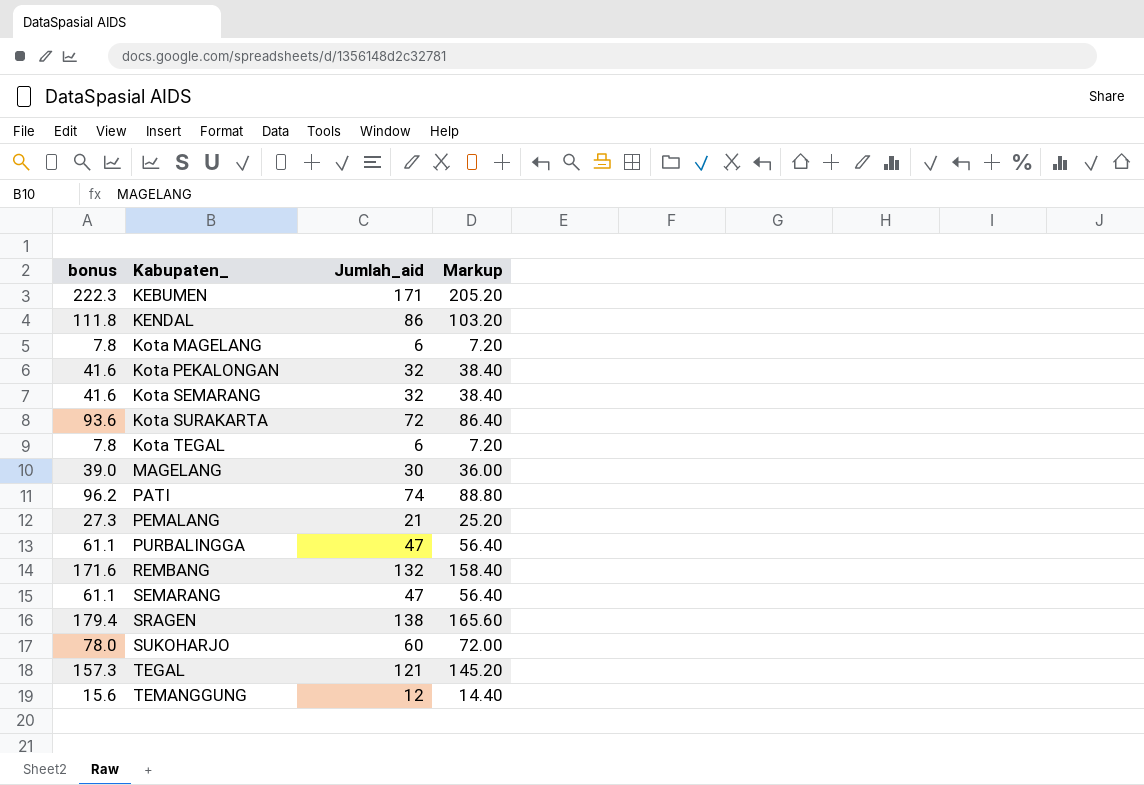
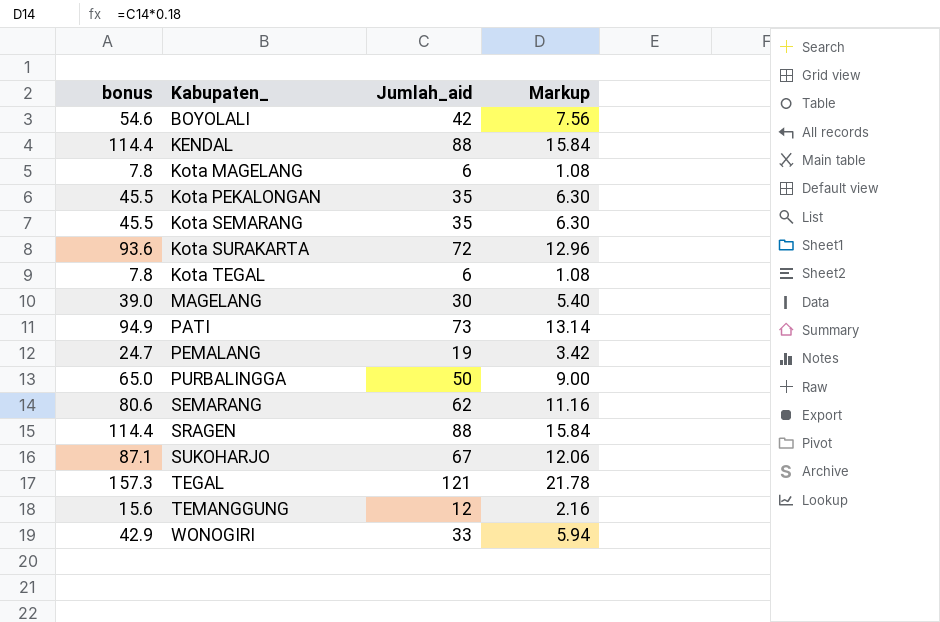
column Markup | formula: [Jumlah_aid] * 1.2 -> [Jumlah_aid] * 0.18
row KEBUMEN: 222.3 | 171 | 205.20 -> none
row REMBANG: 171.6 | 132 | 158.40 -> none
row BOYOLALI: none -> 54.6 | 42 | 7.56
KENDAL | bonus: 111.8 -> 114.4
KENDAL | Jumlah_aid: 86 -> 88
Kota PEKALONGAN | bonus: 41.6 -> 45.5
Kota PEKALONGAN | Jumlah_aid: 32 -> 35
Kota SEMARANG | bonus: 41.6 -> 45.5
Kota SEMARANG | Jumlah_aid: 32 -> 35
PATI | bonus: 96.2 -> 94.9
PATI | Jumlah_aid: 74 -> 73
PEMALANG | bonus: 27.3 -> 24.7
PEMALANG | Jumlah_aid: 21 -> 19
PURBALINGGA | bonus: 61.1 -> 65.0
PURBALINGGA | Jumlah_aid: 47 -> 50
SEMARANG | bonus: 61.1 -> 80.6
SEMARANG | Jumlah_aid: 47 -> 62
SRAGEN | bonus: 179.4 -> 114.4
SRAGEN | Jumlah_aid: 138 -> 88
SUKOHARJO | bonus: 78.0 -> 87.1
SUKOHARJO | Jumlah_aid: 60 -> 67
row WONOGIRI: none -> 42.9 | 33 | 5.94

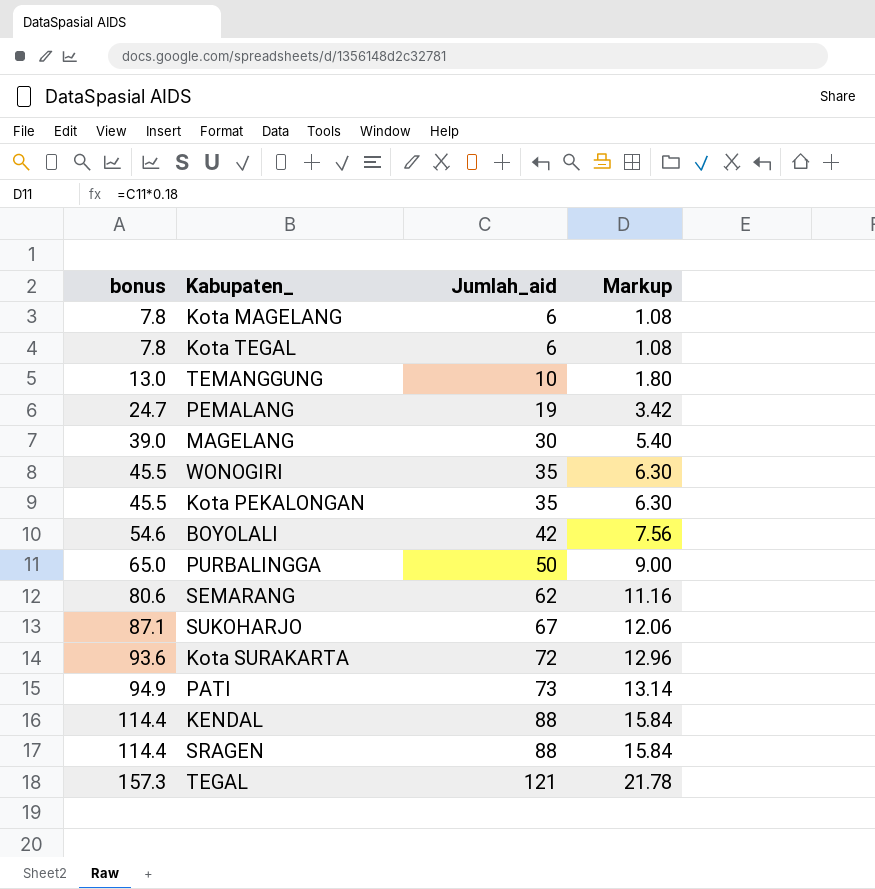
row order: Kabupaten_ ascending -> bonus ascending
row Kota SEMARANG: 45.5 | 35 | 6.30 -> none
TEMANGGUNG | bonus: 15.6 -> 13.0
TEMANGGUNG | Jumlah_aid: 12 -> 10
TEMANGGUNG | Markup: 2.16 -> 1.80
WONOGIRI | bonus: 42.9 -> 45.5
WONOGIRI | Jumlah_aid: 33 -> 35
WONOGIRI | Markup: 5.94 -> 6.30

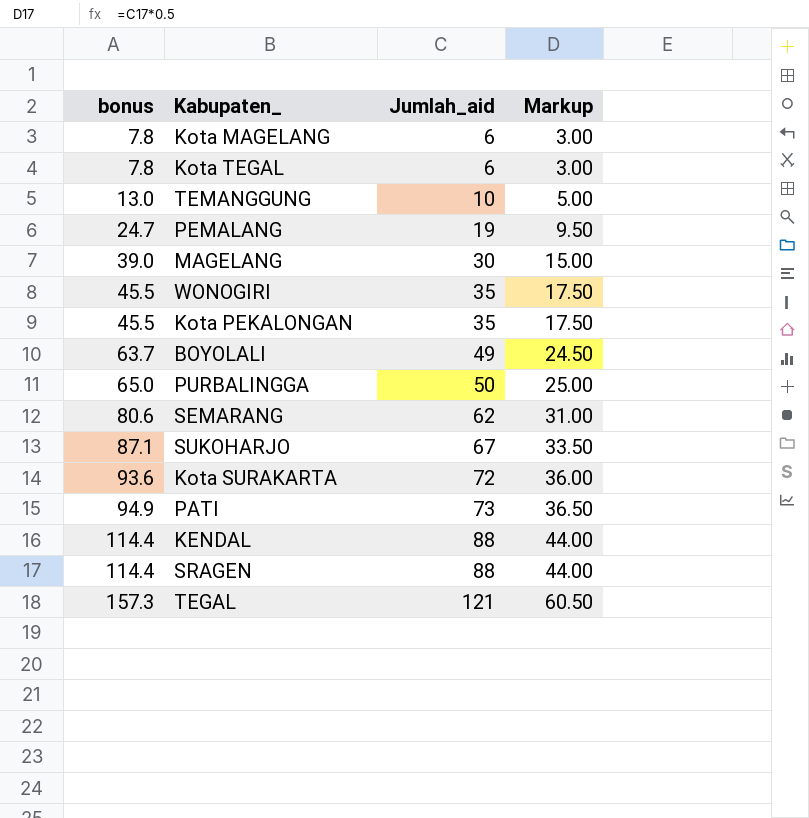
column Markup | formula: [Jumlah_aid] * 0.18 -> [Jumlah_aid] * 0.5
BOYOLALI | bonus: 54.6 -> 63.7
BOYOLALI | Jumlah_aid: 42 -> 49

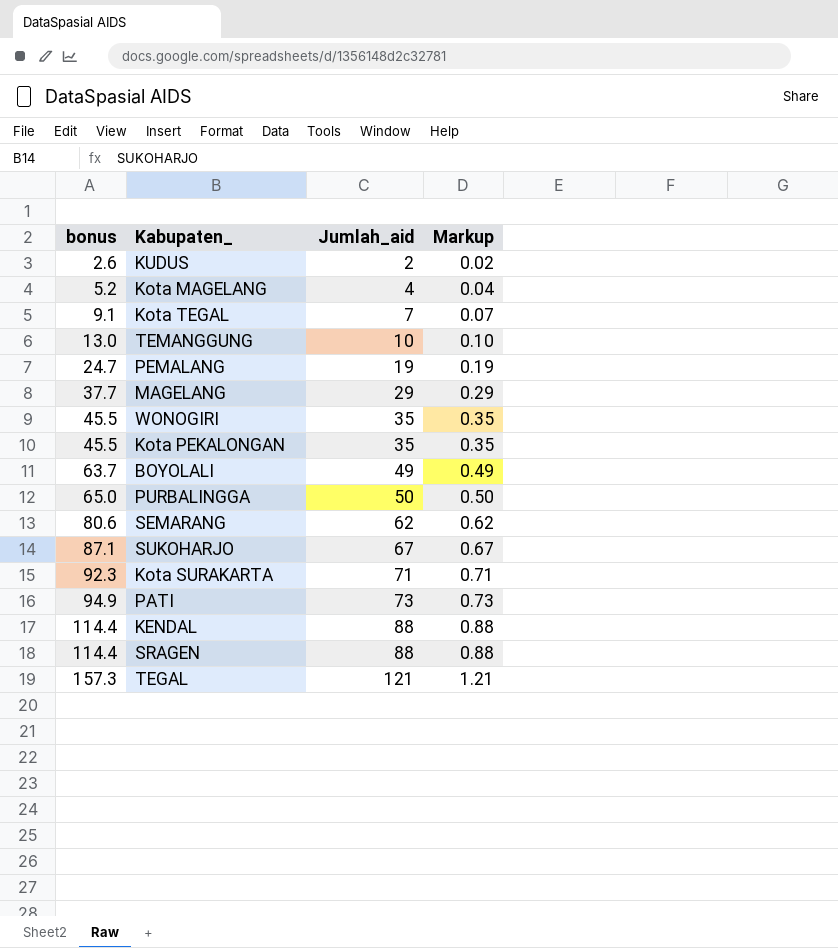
column Markup | formula: [Jumlah_aid] * 0.5 -> [Jumlah_aid] * 0.01
row KUDUS: none -> 2.6 | 2 | 0.02
Kota MAGELANG | bonus: 7.8 -> 5.2
Kota MAGELANG | Jumlah_aid: 6 -> 4
Kota TEGAL | bonus: 7.8 -> 9.1
Kota TEGAL | Jumlah_aid: 6 -> 7
MAGELANG | bonus: 39.0 -> 37.7
MAGELANG | Jumlah_aid: 30 -> 29
Kota SURAKARTA | bonus: 93.6 -> 92.3
Kota SURAKARTA | Jumlah_aid: 72 -> 71

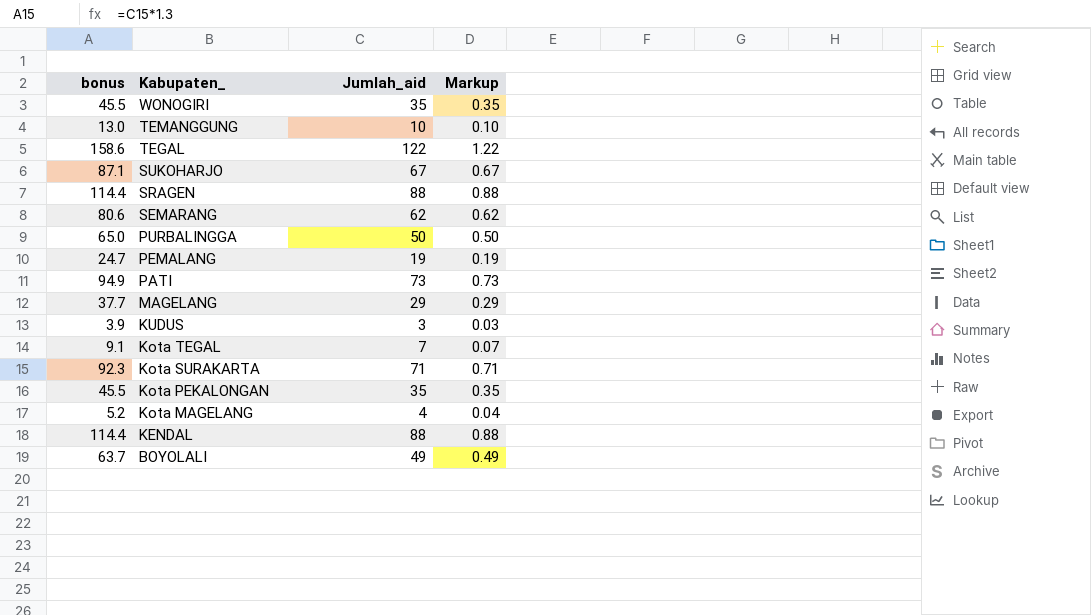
row order: bonus ascending -> Kabupaten_ descending
TEGAL | bonus: 157.3 -> 158.6
TEGAL | Jumlah_aid: 121 -> 122
TEGAL | Markup: 1.21 -> 1.22
KUDUS | bonus: 2.6 -> 3.9
KUDUS | Jumlah_aid: 2 -> 3
KUDUS | Markup: 0.02 -> 0.03

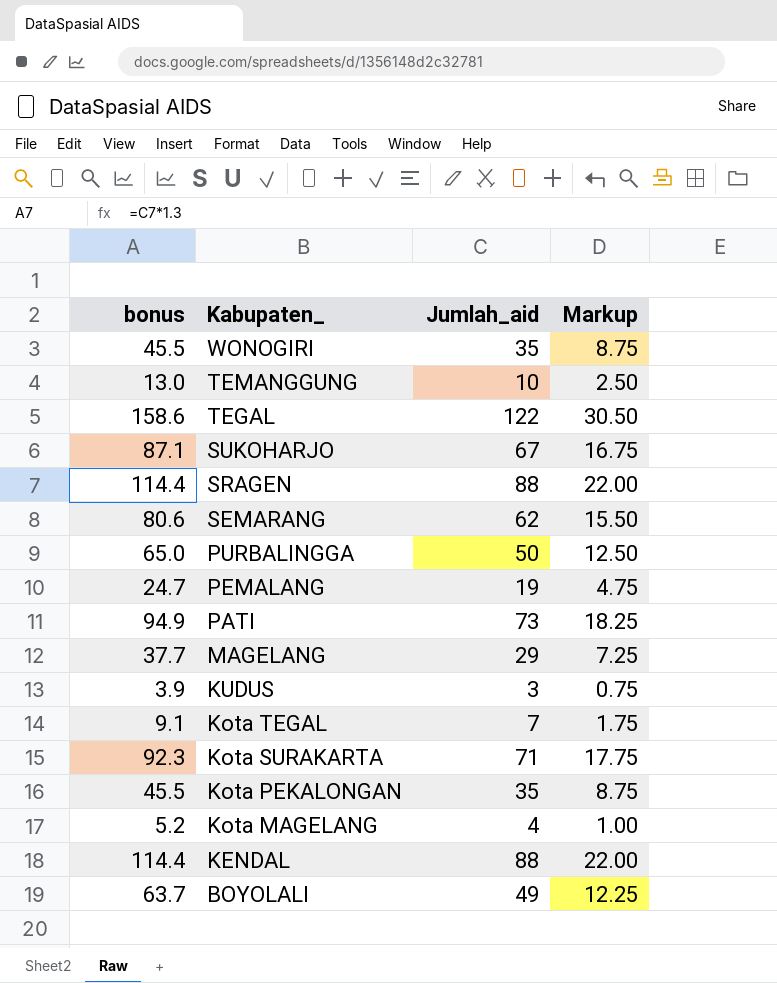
column Markup | formula: [Jumlah_aid] * 0.01 -> [Jumlah_aid] * 0.25

